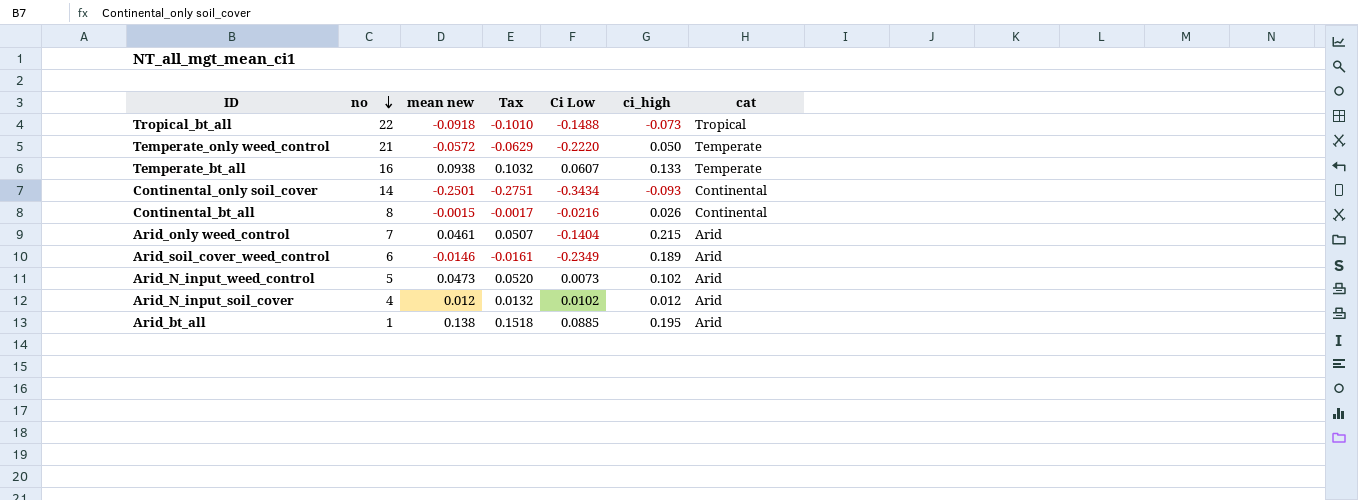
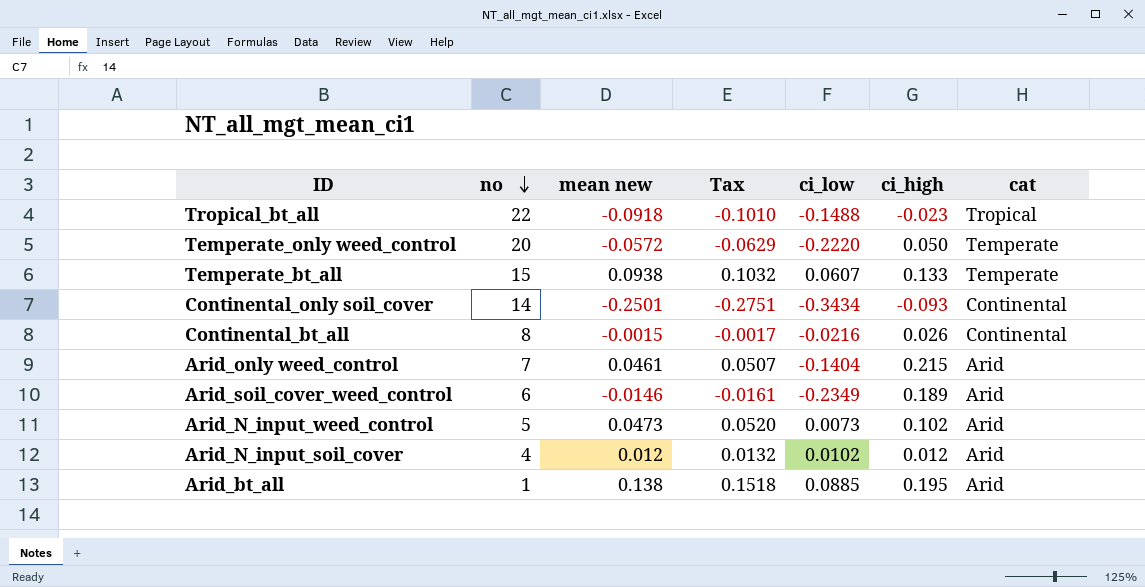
column name: Ci Low -> ci_low
Tropical_bt_all | ci_high: -0.073 -> -0.023
Temperate_only weed_control | no: 21 -> 20
Temperate_bt_all | no: 16 -> 15

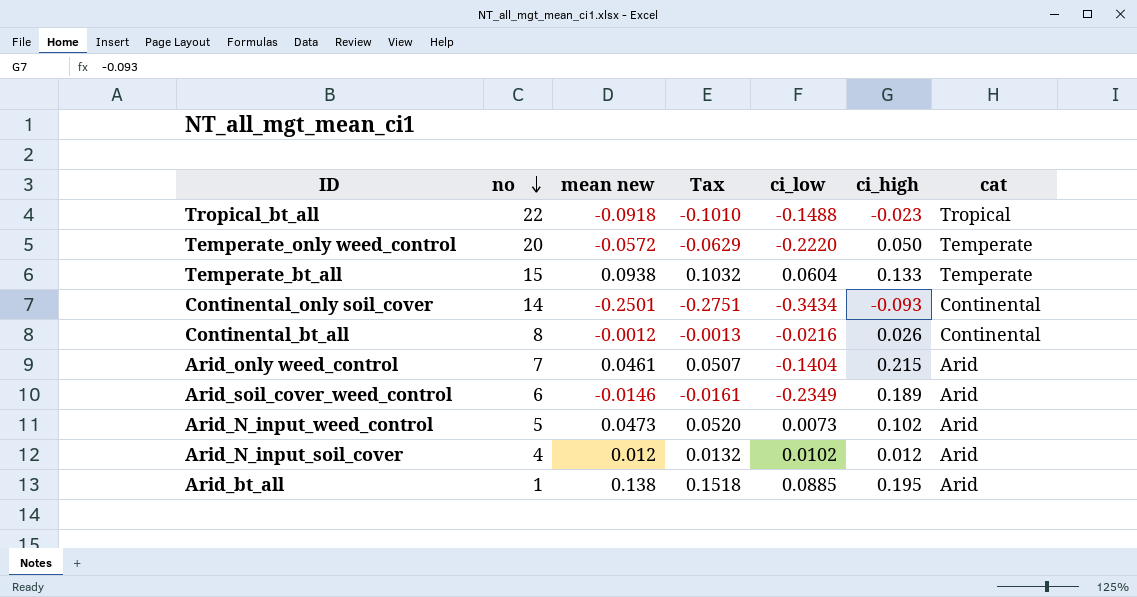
Temperate_bt_all | ci_low: 0.0607 -> 0.0604
Continental_bt_all | mean new: -0.0015 -> -0.0012
Continental_bt_all | Tax: -0.0017 -> -0.0013

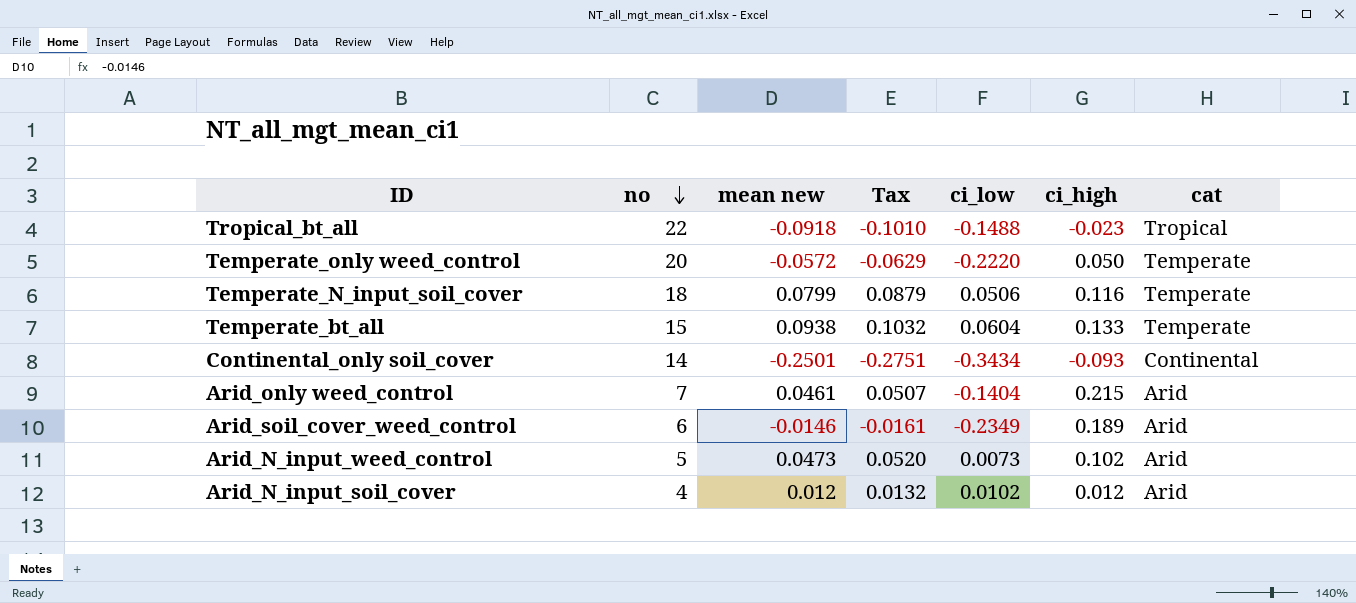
row Continental_bt_all: 8 | -0.0012 | -0.0013 | -0.0216 | 0.026 | Continental -> none
row Arid_bt_all: 1 | 0.138 | 0.1518 | 0.0885 | 0.195 | Arid -> none
row Temperate_N_input_soil_cover: none -> 18 | 0.0799 | 0.0879 | 0.0506 | 0.116 | Temperate

